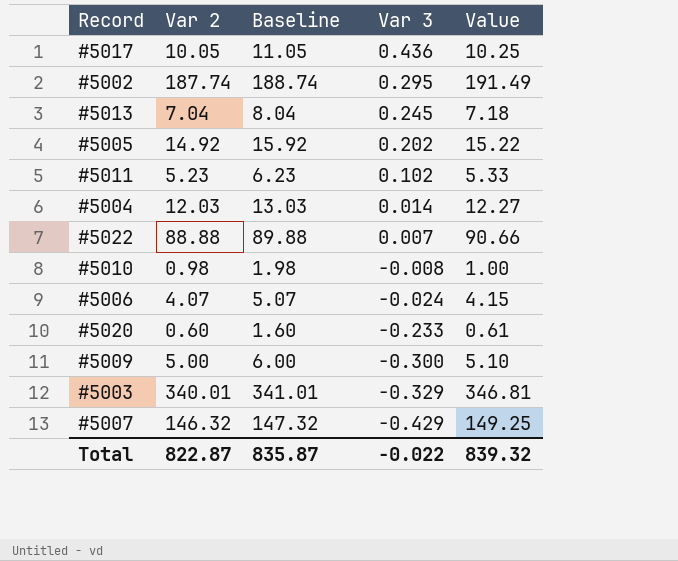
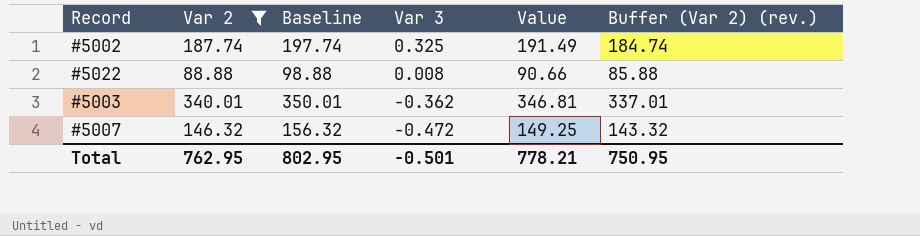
filter: none -> Var 2 >= 88.88
column Baseline | formula: [Var 2] + 1 -> [Var 2] + 10
column Buffer (Var 2) (rev.) | formula: none -> [Var 2] - 3
#5002 | Var 3: 0.295 -> 0.325
#5022 | Var 3: 0.007 -> 0.008
#5003 | Var 3: -0.329 -> -0.362
#5007 | Var 3: -0.429 -> -0.472
Total | Var 2: 822.87 -> 762.95
Total | Baseline: 835.87 -> 802.95
Total | Var 3: -0.022 -> -0.501
Total | Value: 839.32 -> 778.21

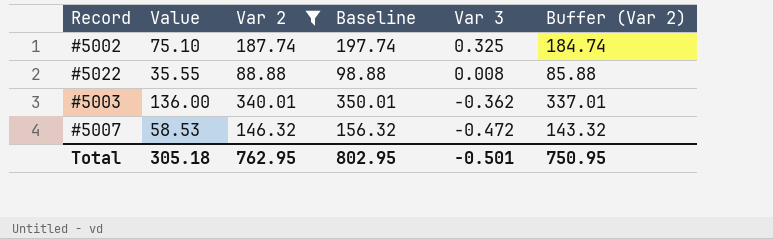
column Value | formula: [Var 2] * 1.02 -> [Var 2] * 0.4
column Value | position: 5 -> 2
column name: Buffer (Var 2) (rev.) -> Buffer (Var 2)
Total | Value: 778.21 -> 305.18

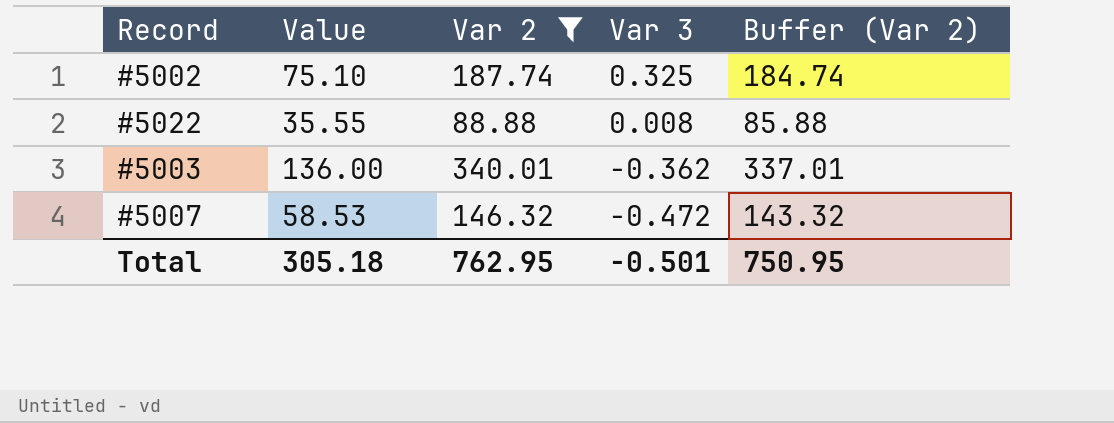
column Baseline | formula: [Var 2] + 10 -> none

